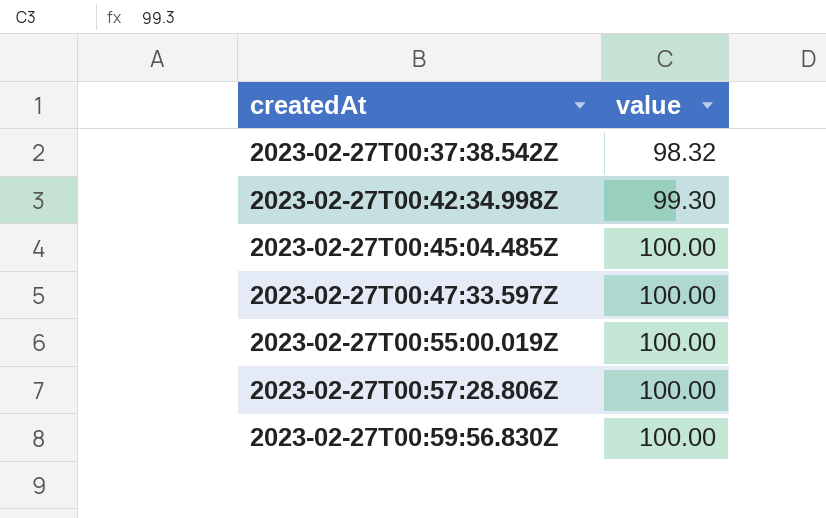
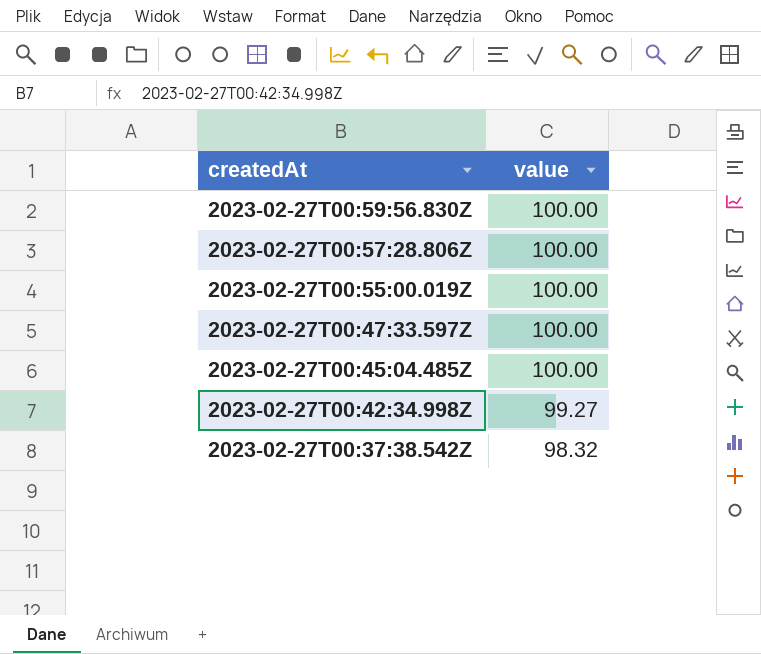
row order: createdAt ascending -> createdAt descending
2023-02-27T00:42:34.998Z | value: 99.30 -> 99.27

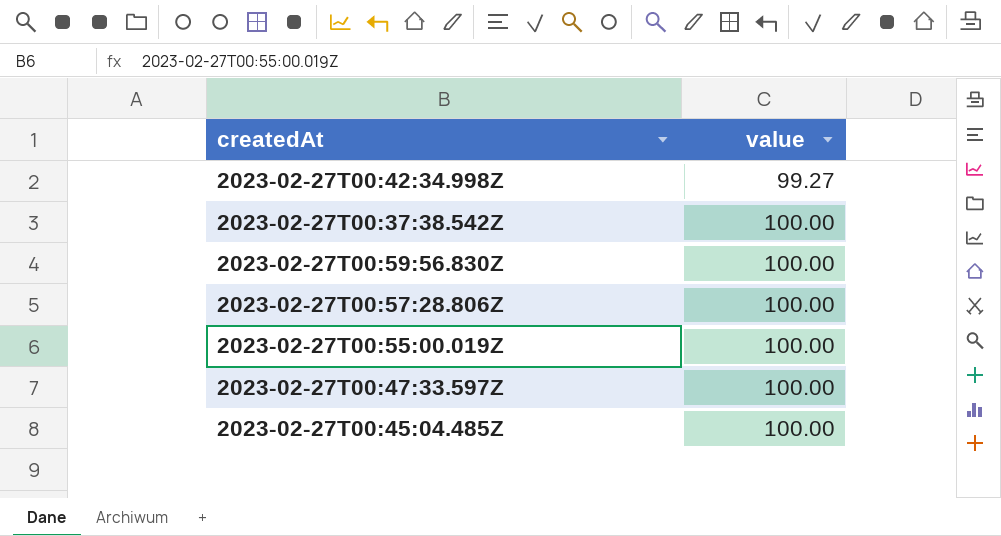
row order: createdAt descending -> value ascending
2023-02-27T00:37:38.542Z | value: 98.32 -> 100.00

